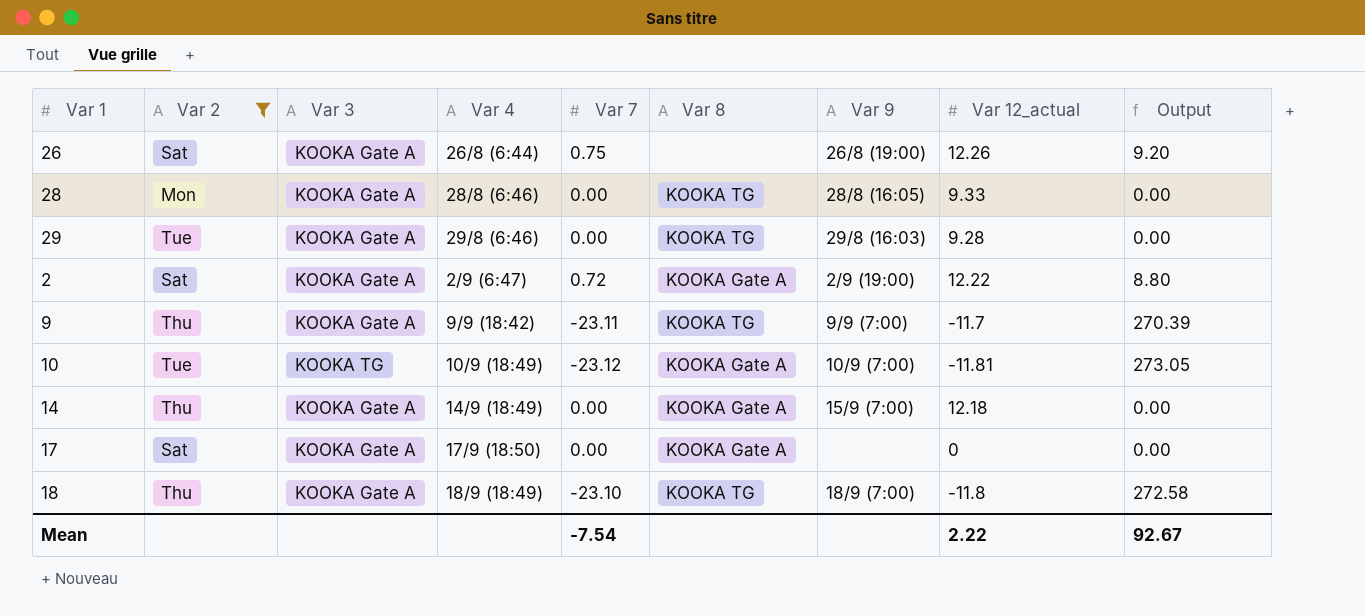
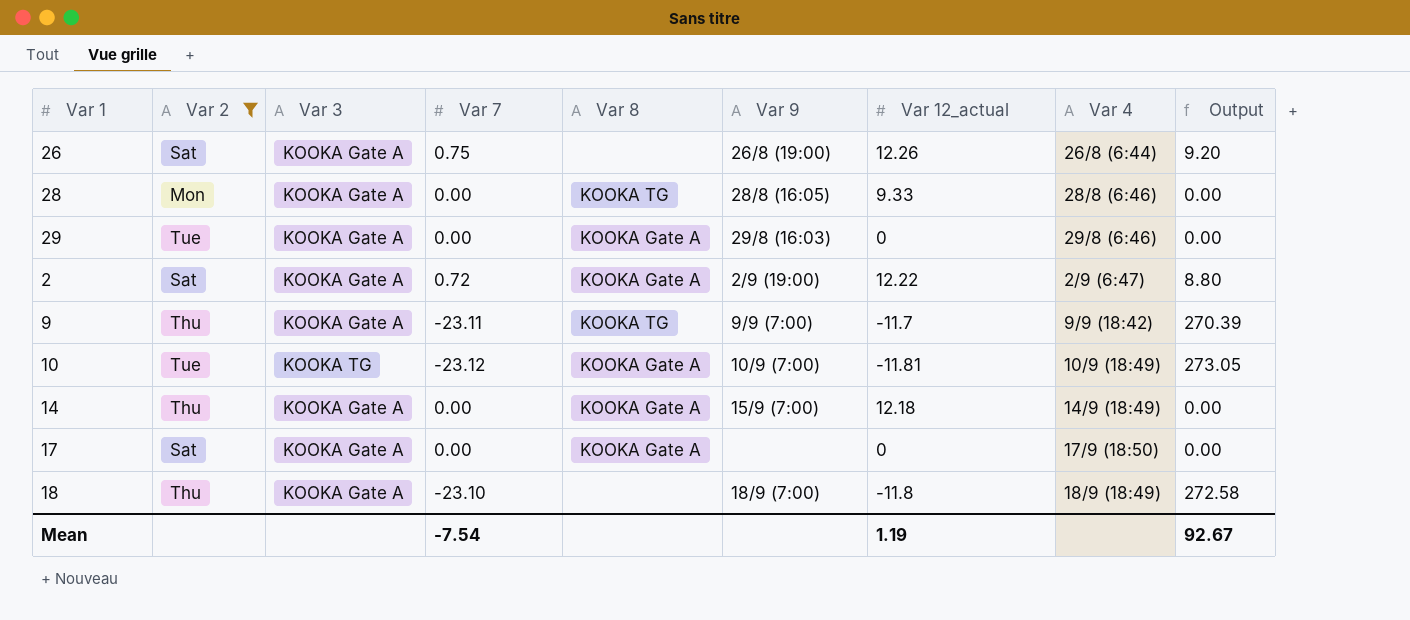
column Var 4 | position: 4 -> 8
29 | Var 8: KOOKA TG -> KOOKA Gate A
29 | Var 12_actual: 9.28 -> 0
18 | Var 8: KOOKA TG -> none
Mean | Var 12_actual: 2.22 -> 1.19

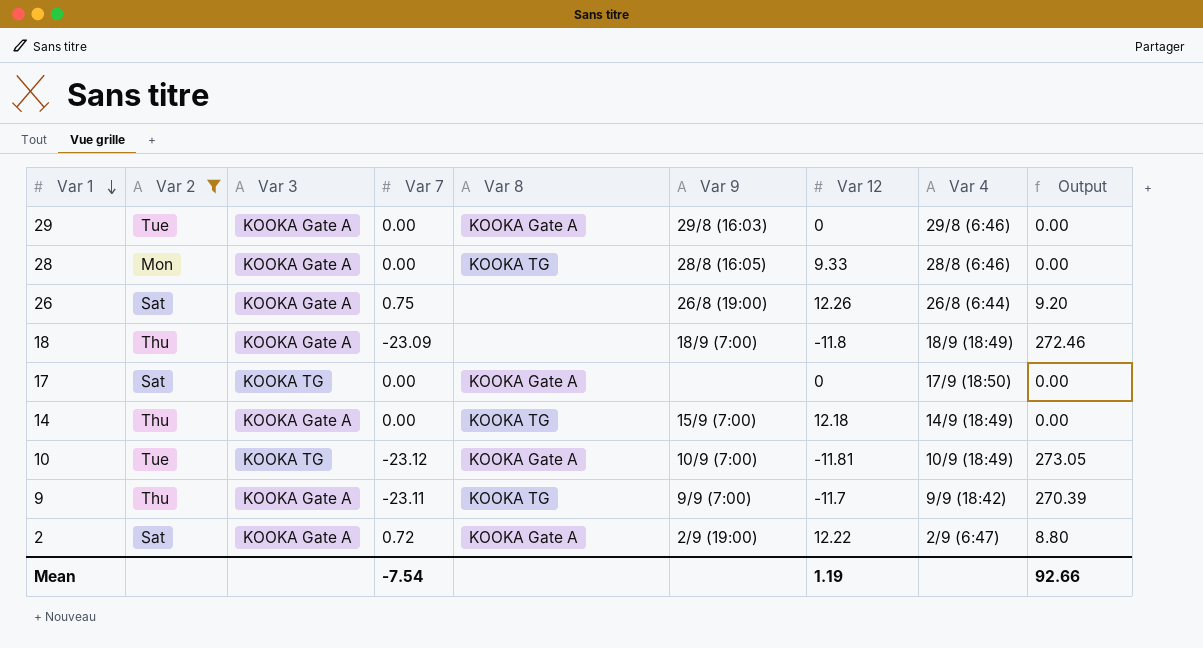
row order: none -> Var 1 descending
column name: Var 12_actual -> Var 12
18 | Var 7: -23.10 -> -23.09
18 | Output: 272.58 -> 272.46
17 | Var 3: KOOKA Gate A -> KOOKA TG
14 | Var 8: KOOKA Gate A -> KOOKA TG
Mean | Output: 92.67 -> 92.66

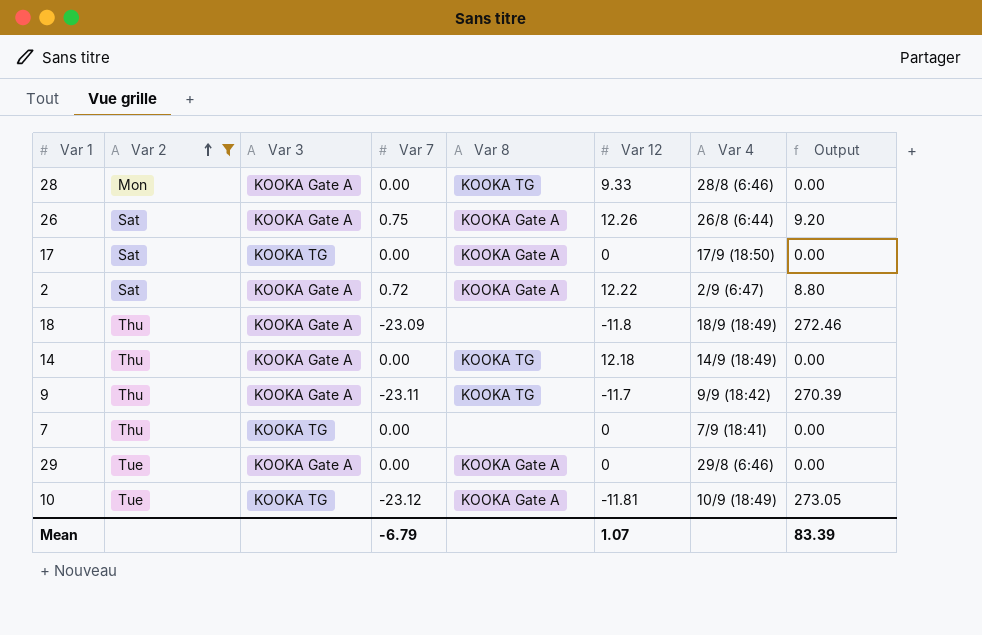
row order: Var 1 descending -> Var 2 ascending
column Var 9 | position: 6 -> none
26 | Var 8: none -> KOOKA Gate A
row 7: none -> Thu | KOOKA TG | 0.00 | none | 0 | 7/9 (18:41) | 0.00
Mean | Var 7: -7.54 -> -6.79
Mean | Var 12: 1.19 -> 1.07
Mean | Output: 92.66 -> 83.39

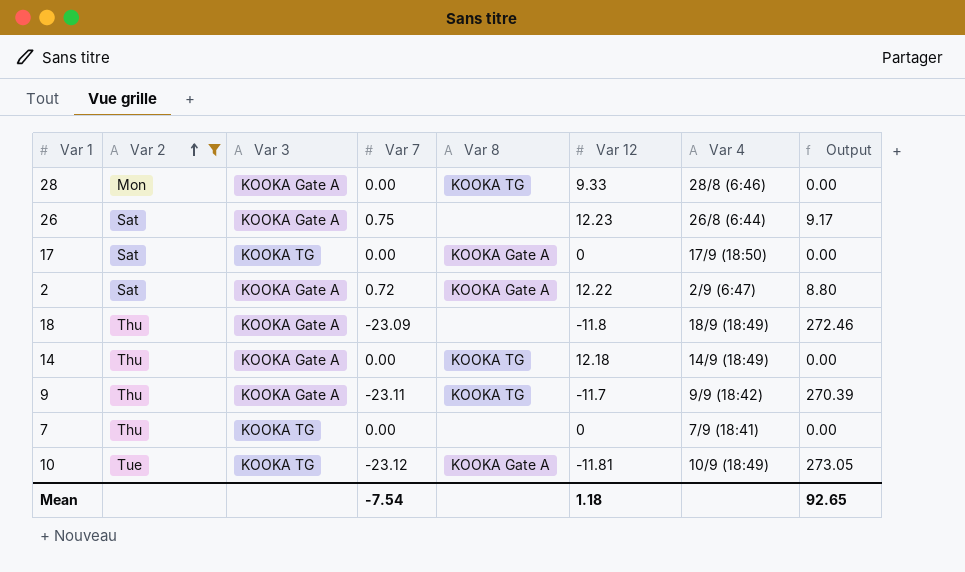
row 29: Tue | KOOKA Gate A | 0.00 | KOOKA Gate A | 0 | 29/8 (6:46) | 0.00 -> none
26 | Var 8: KOOKA Gate A -> none
26 | Var 12: 12.26 -> 12.23
26 | Output: 9.20 -> 9.17
Mean | Var 7: -6.79 -> -7.54
Mean | Var 12: 1.07 -> 1.18
Mean | Output: 83.39 -> 92.65

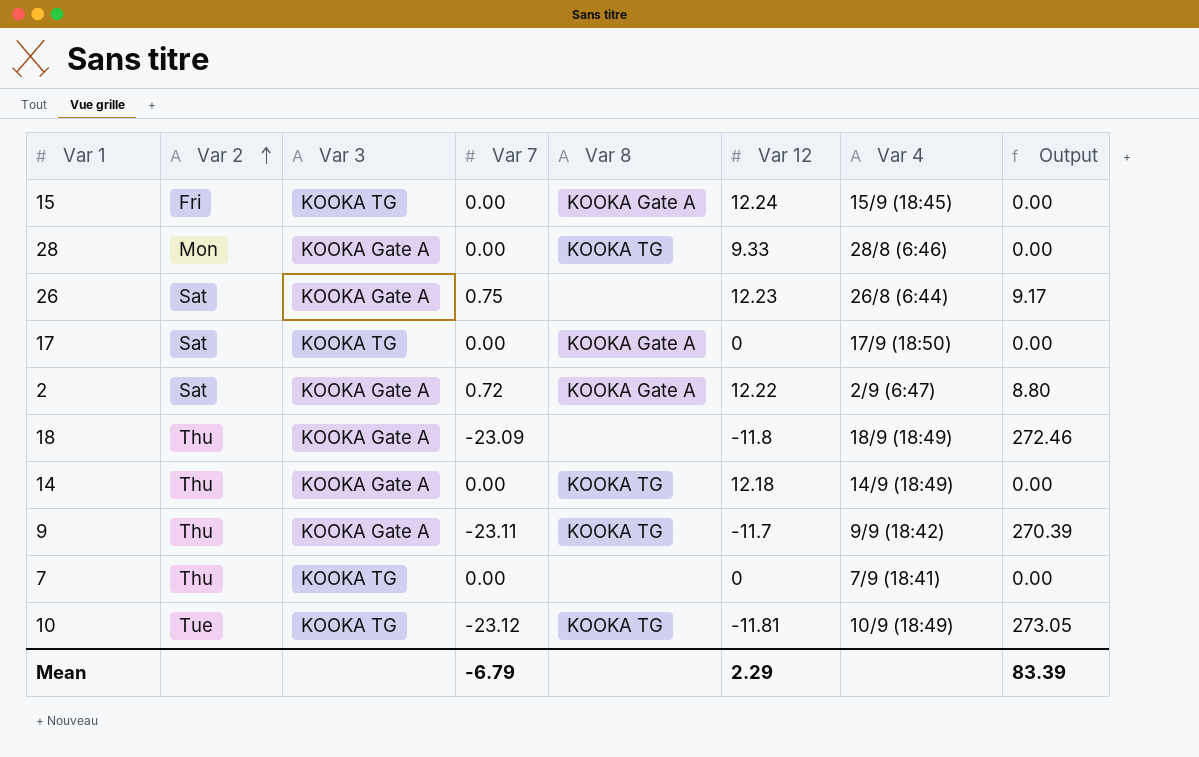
filter: Var 2 != Fri -> none
10 | Var 8: KOOKA Gate A -> KOOKA TG
Mean | Var 7: -7.54 -> -6.79
Mean | Var 12: 1.18 -> 2.29
Mean | Output: 92.65 -> 83.39

